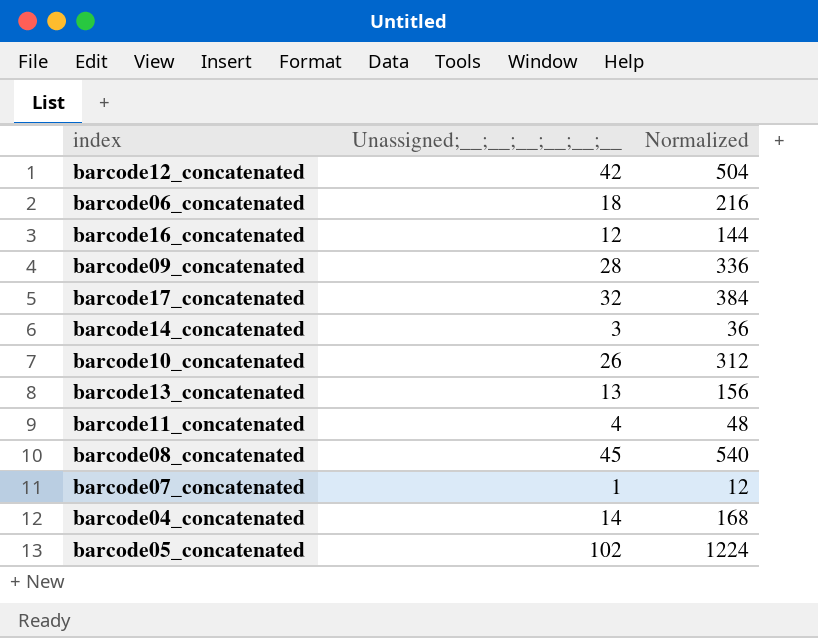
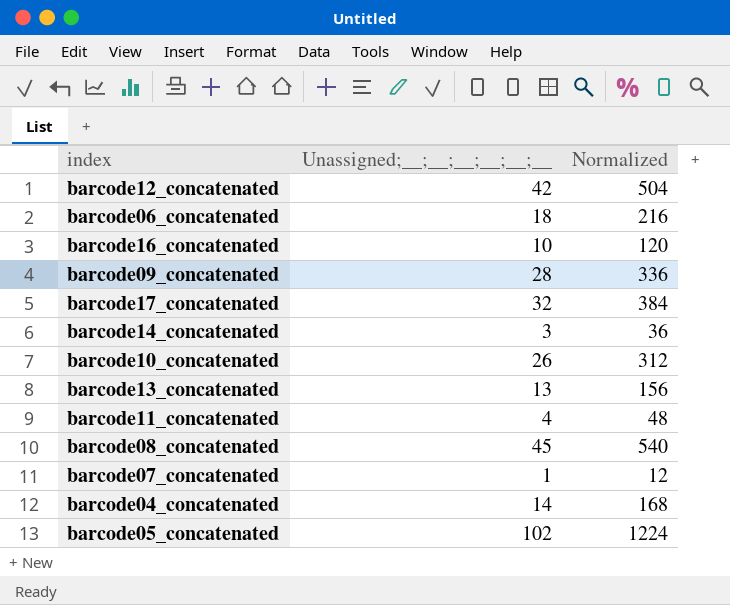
barcode16_concatenated | Unassigned;__;__;__;__;__;__: 12 -> 10
barcode16_concatenated | Normalized: 144 -> 120

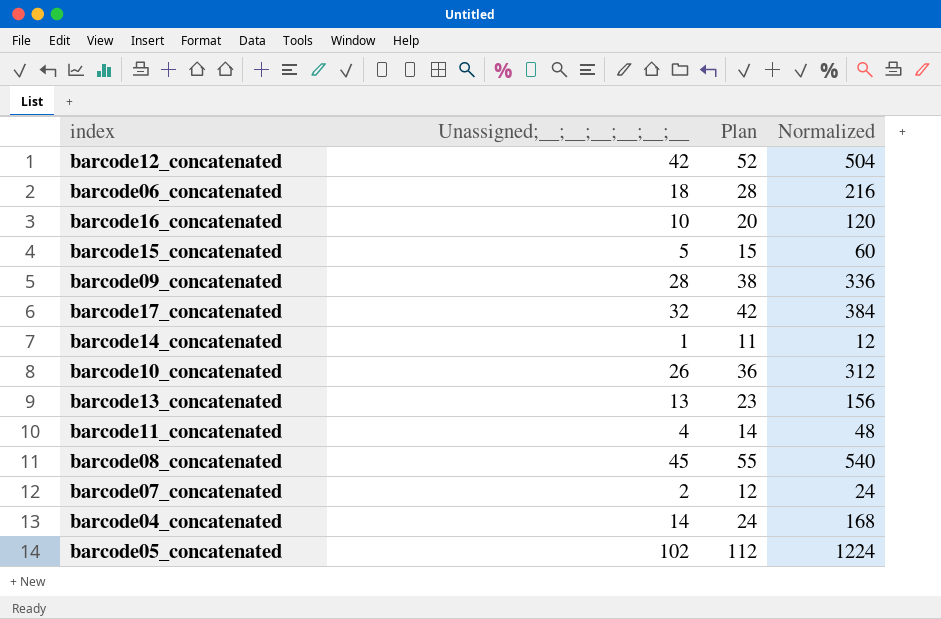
column Plan | formula: none -> [Unassigned;__;__;__;__;__;__] + 10
row barcode15_concatenated: none -> 5 | 15 | 60
barcode14_concatenated | Unassigned;__;__;__;__;__;__: 3 -> 1
barcode14_concatenated | Normalized: 36 -> 12
barcode07_concatenated | Unassigned;__;__;__;__;__;__: 1 -> 2
barcode07_concatenated | Normalized: 12 -> 24

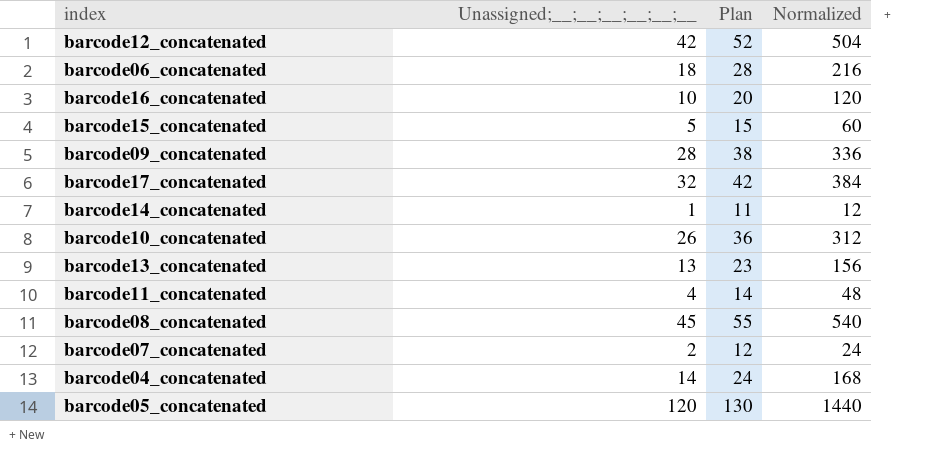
barcode05_concatenated | Unassigned;__;__;__;__;__;__: 102 -> 120
barcode05_concatenated | Plan: 112 -> 130
barcode05_concatenated | Normalized: 1224 -> 1440

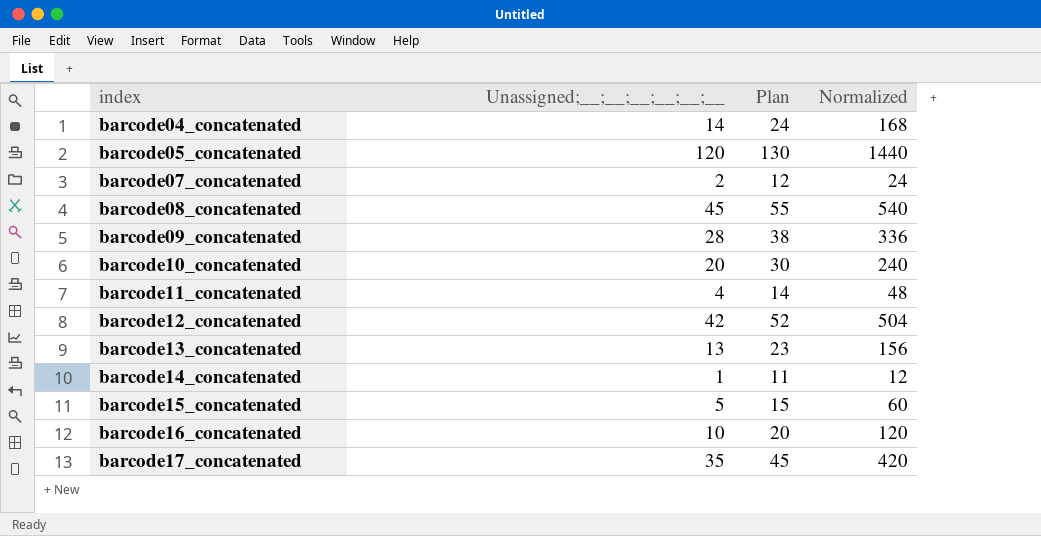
row order: none -> index ascending
row barcode06_concatenated: 18 | 28 | 216 -> none
barcode10_concatenated | Unassigned;__;__;__;__;__;__: 26 -> 20
barcode10_concatenated | Plan: 36 -> 30
barcode10_concatenated | Normalized: 312 -> 240
barcode17_concatenated | Unassigned;__;__;__;__;__;__: 32 -> 35
barcode17_concatenated | Plan: 42 -> 45
barcode17_concatenated | Normalized: 384 -> 420

